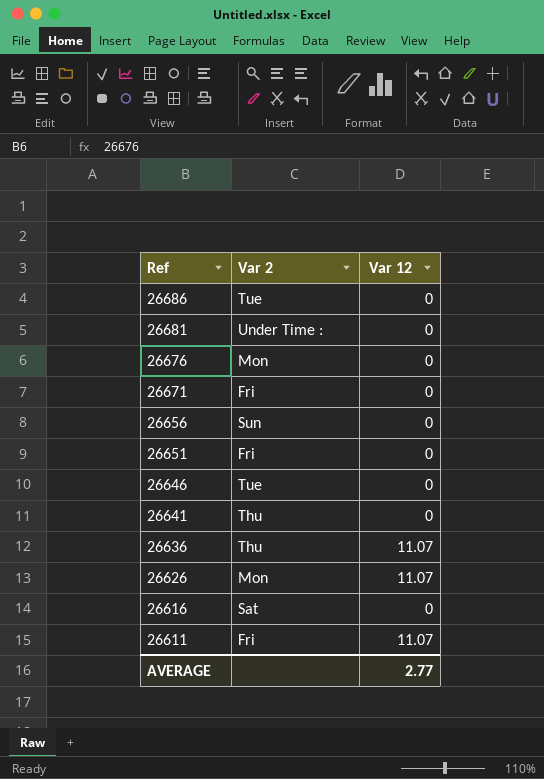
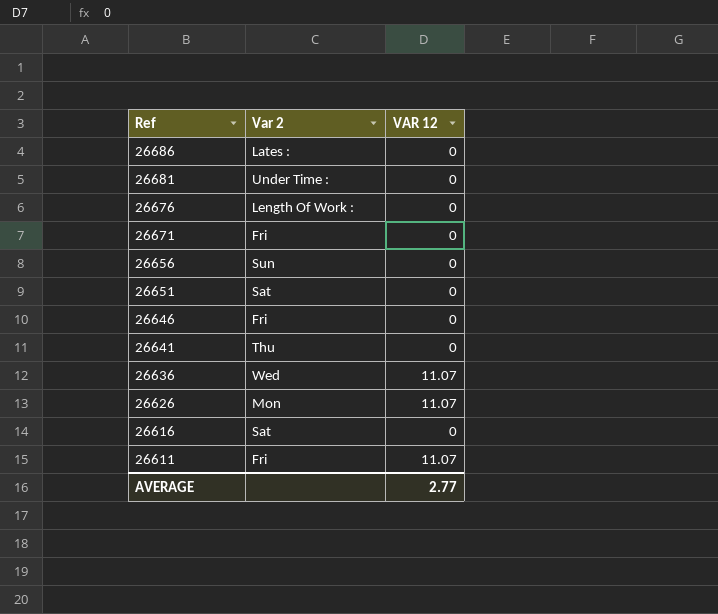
column name: Var 12 -> VAR 12
26686 | Var 2: Tue -> Lates :
26676 | Var 2: Mon -> Length Of Work :
26651 | Var 2: Fri -> Sat
26646 | Var 2: Tue -> Fri
26636 | Var 2: Thu -> Wed

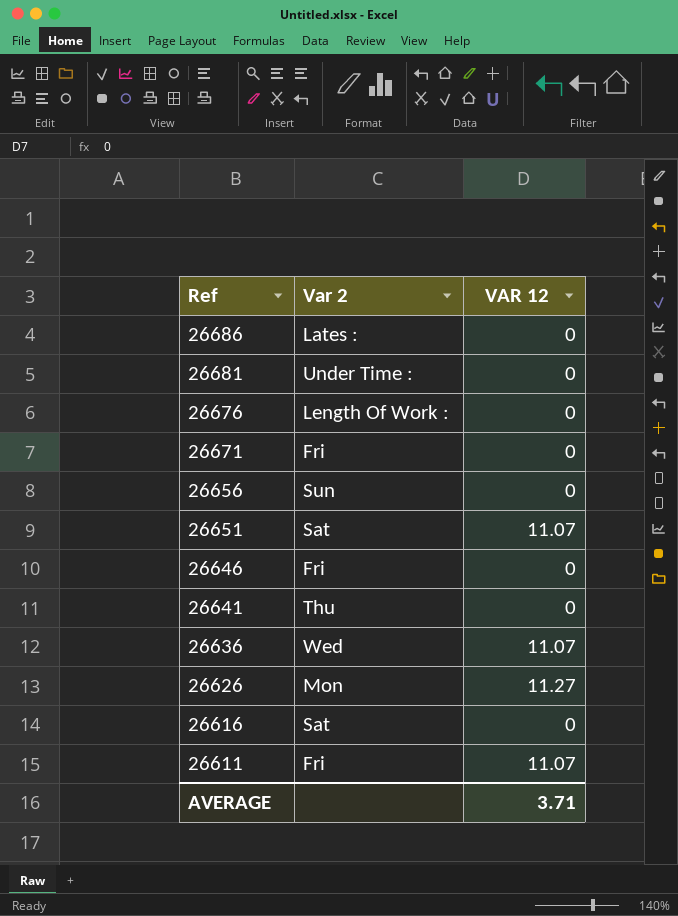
26651 | VAR 12: 0 -> 11.07
26626 | VAR 12: 11.07 -> 11.27
AVERAGE | VAR 12: 2.77 -> 3.71

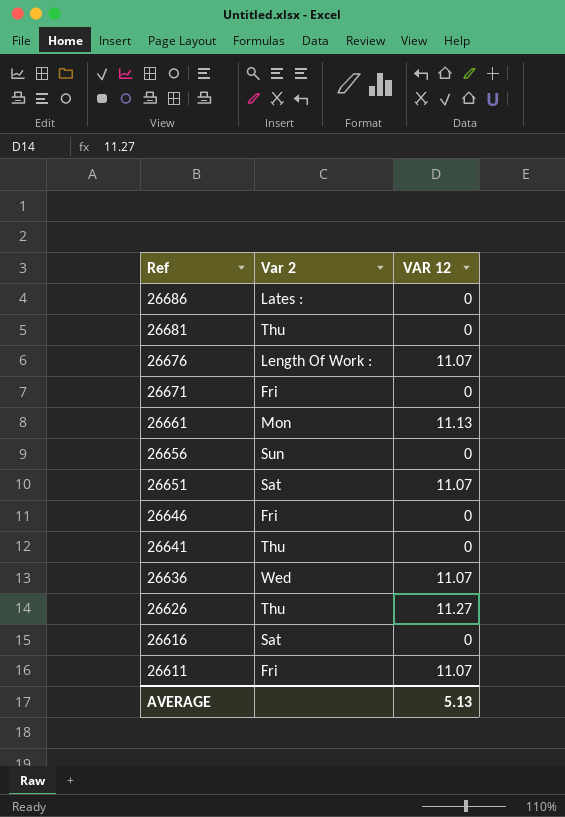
26681 | Var 2: Under Time : -> Thu
26676 | VAR 12: 0 -> 11.07
row 26661: none -> Mon | 11.13
26626 | Var 2: Mon -> Thu
AVERAGE | VAR 12: 3.71 -> 5.13

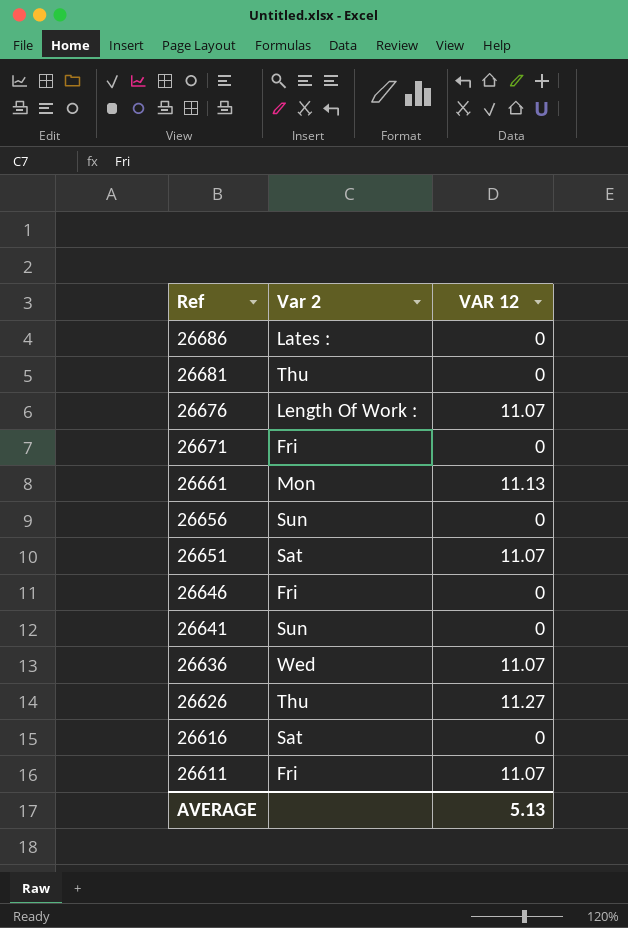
26641 | Var 2: Thu -> Sun

